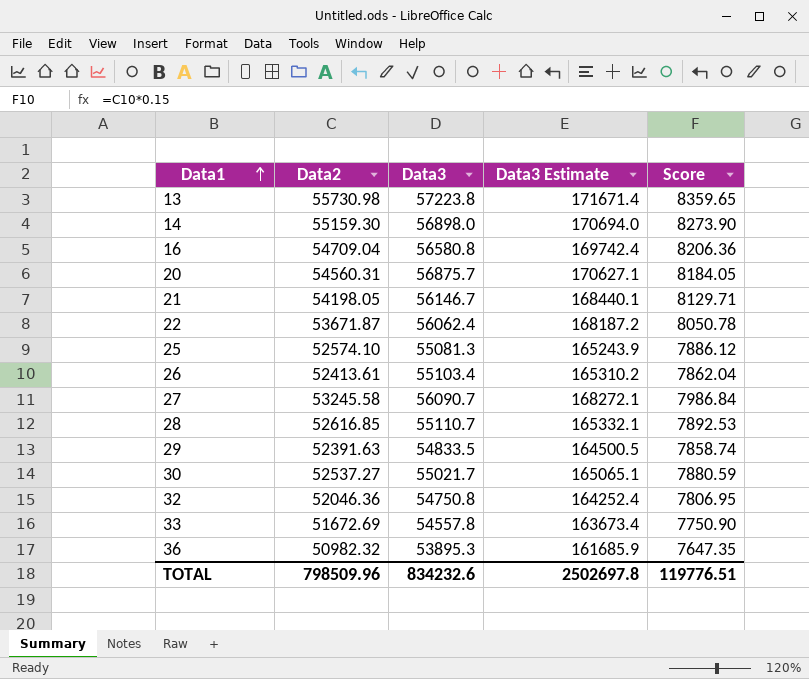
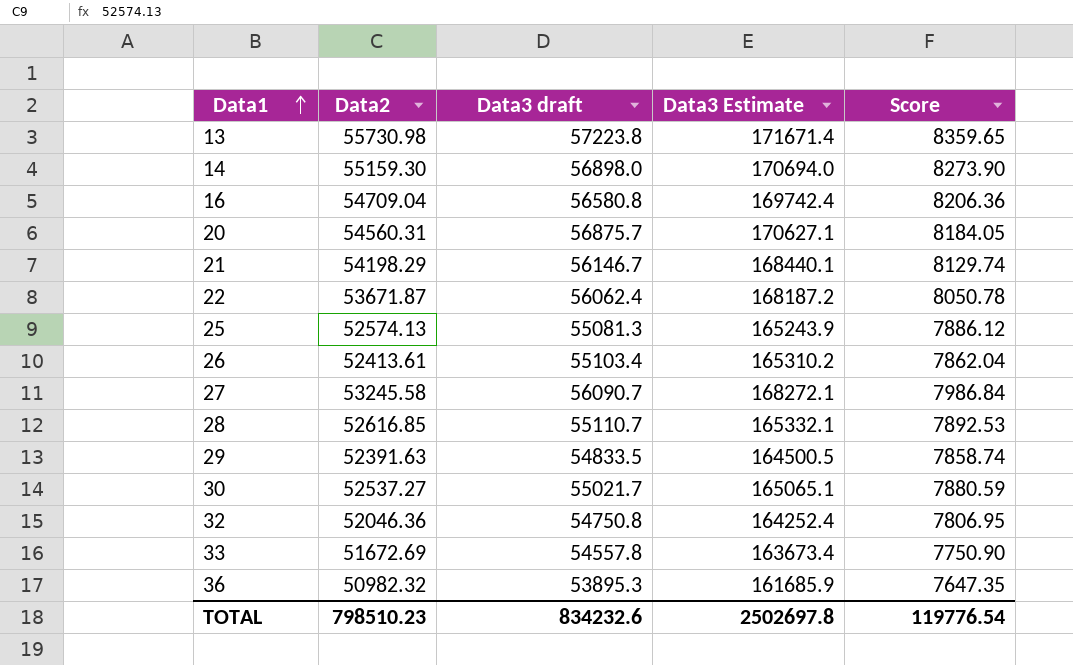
column name: Data3 -> Data3 draft
21 | Data2: 54198.05 -> 54198.29
21 | Score: 8129.71 -> 8129.74
25 | Data2: 52574.10 -> 52574.13
TOTAL | Data2: 798509.96 -> 798510.23
TOTAL | Score: 119776.51 -> 119776.54

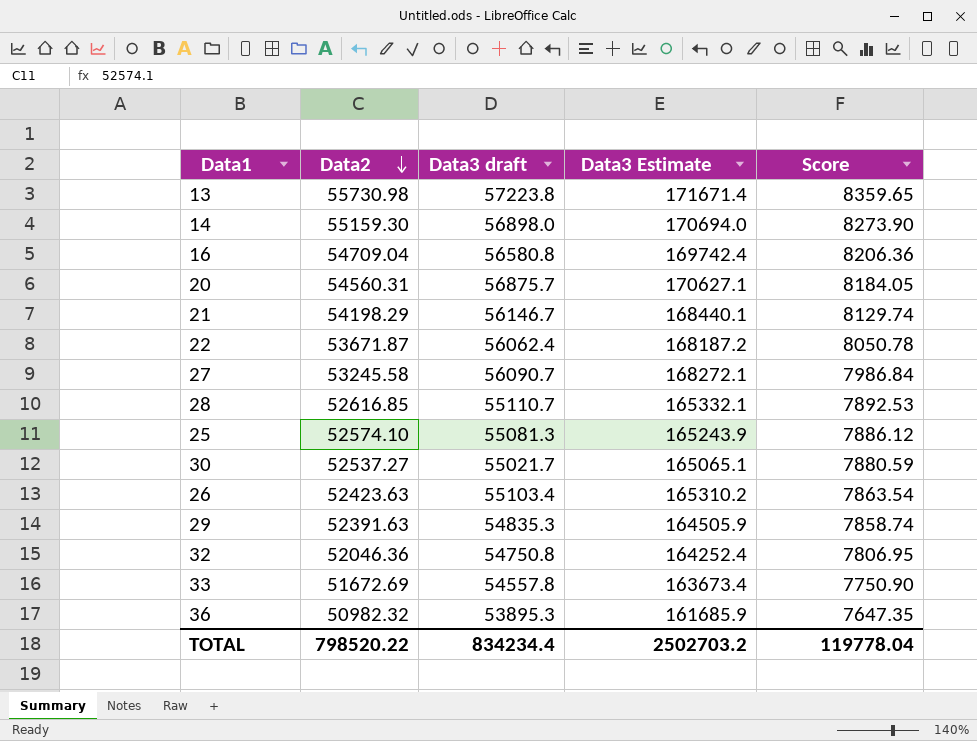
row order: Data1 ascending -> Data2 descending
25 | Data2: 52574.13 -> 52574.10
26 | Data2: 52413.61 -> 52423.63
26 | Score: 7862.04 -> 7863.54
29 | Data3 draft: 54833.5 -> 54835.3
29 | Data3 Estimate: 164500.5 -> 164505.9
TOTAL | Data2: 798510.23 -> 798520.22
TOTAL | Data3 draft: 834232.6 -> 834234.4
TOTAL | Data3 Estimate: 2502697.8 -> 2502703.2
TOTAL | Score: 119776.54 -> 119778.04

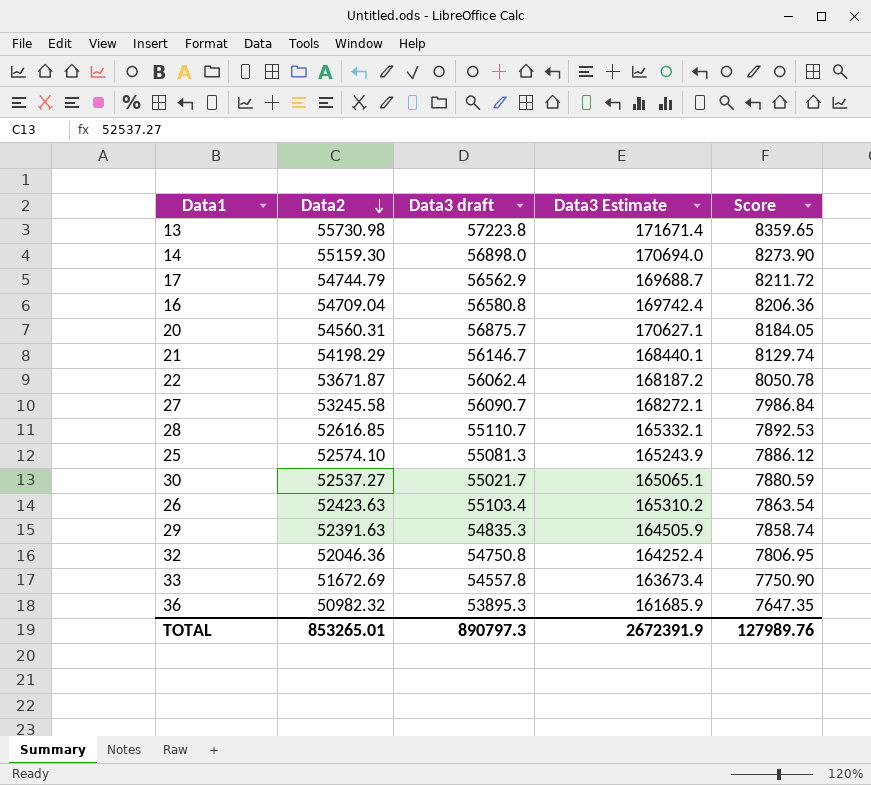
row 17: none -> 54744.79 | 56562.9 | 169688.7 | 8211.72
TOTAL | Data2: 798520.22 -> 853265.01
TOTAL | Data3 draft: 834234.4 -> 890797.3
TOTAL | Data3 Estimate: 2502703.2 -> 2672391.9
TOTAL | Score: 119778.04 -> 127989.76

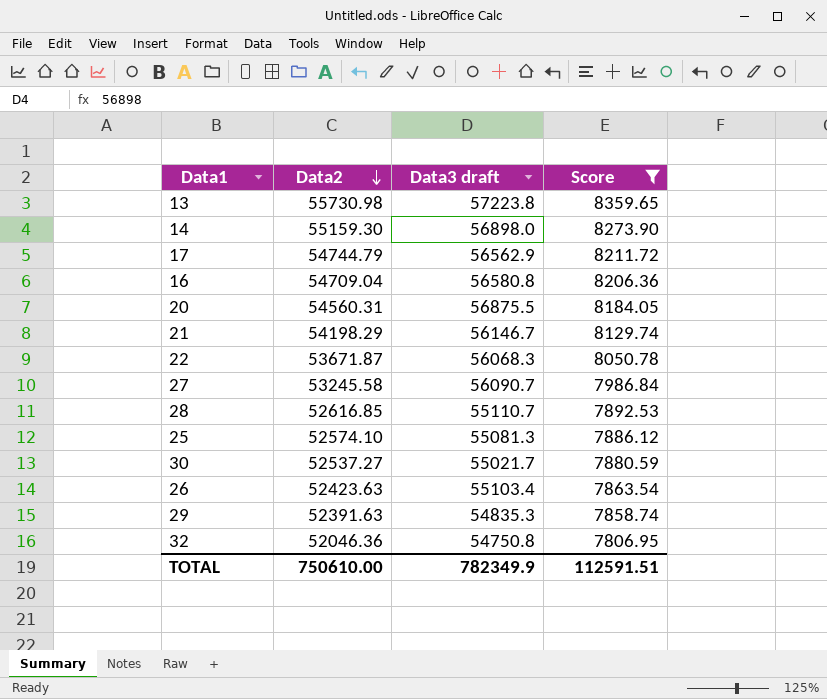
filter: none -> Score >= 7806.95
column Data3 Estimate | formula: [Data3 draft] * 3 -> none
20 | Data3 draft: 56875.7 -> 56875.5
22 | Data3 draft: 56062.4 -> 56068.3
TOTAL | Data2: 853265.01 -> 750610.00
TOTAL | Data3 draft: 890797.3 -> 782349.9
TOTAL | Score: 127989.76 -> 112591.51

